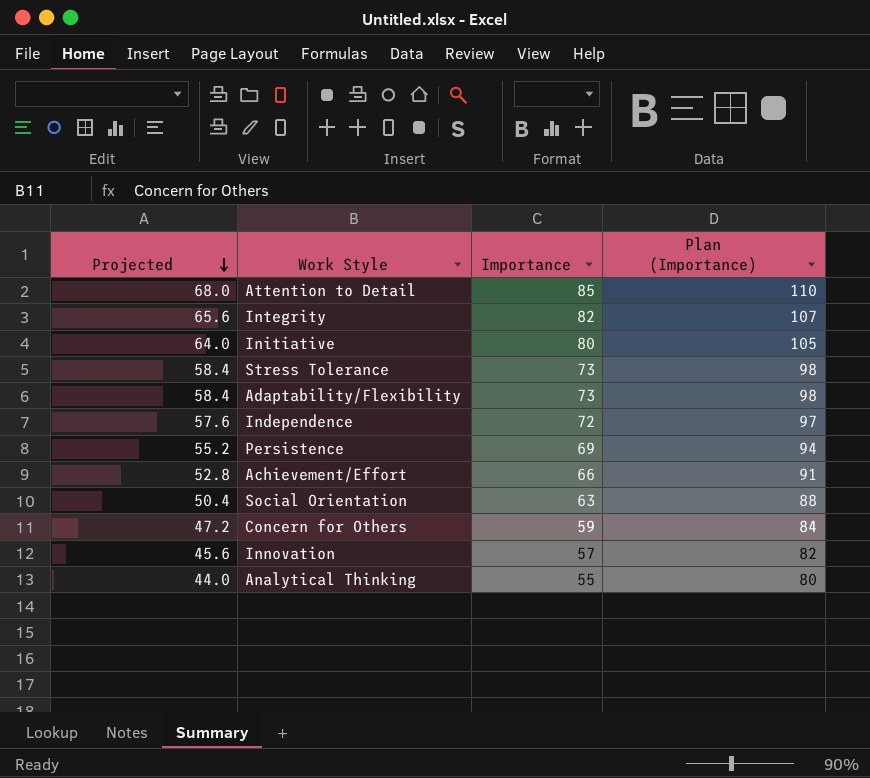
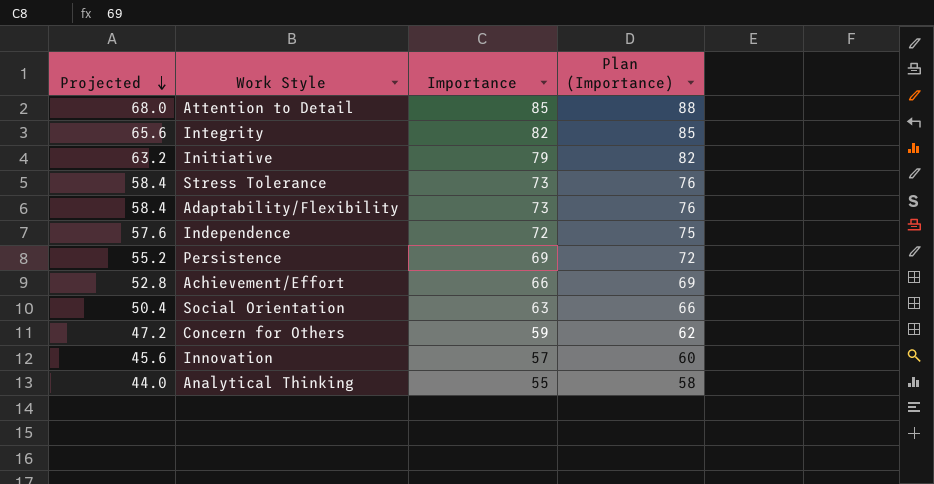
column Plan (Importance) | formula: [Importance] + 25 -> [Importance] + 3
Initiative | Projected: 64.0 -> 63.2
Initiative | Importance: 80 -> 79

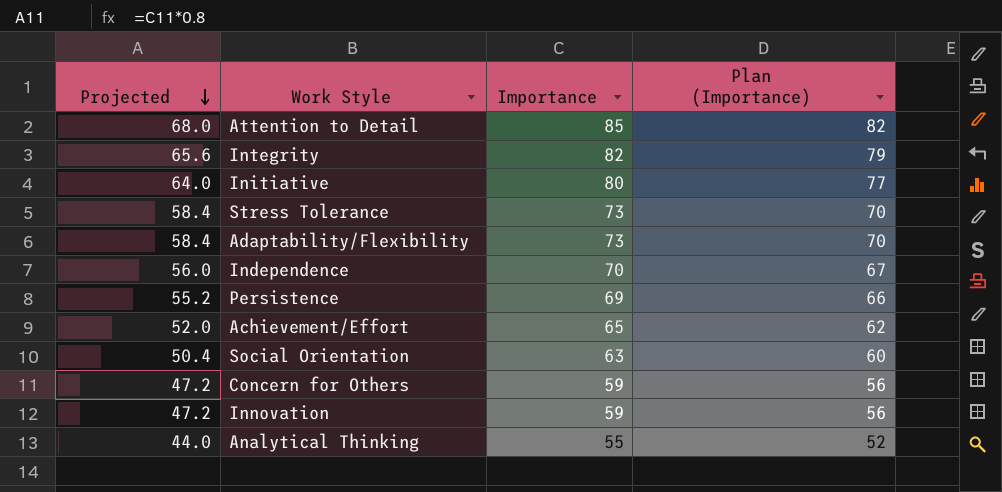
column Plan (Importance) | formula: [Importance] + 3 -> [Importance] - 3
Initiative | Projected: 63.2 -> 64.0
Initiative | Importance: 79 -> 80
Independence | Projected: 57.6 -> 56.0
Independence | Importance: 72 -> 70
Achievement/Effort | Projected: 52.8 -> 52.0
Achievement/Effort | Importance: 66 -> 65
Innovation | Projected: 45.6 -> 47.2
Innovation | Importance: 57 -> 59

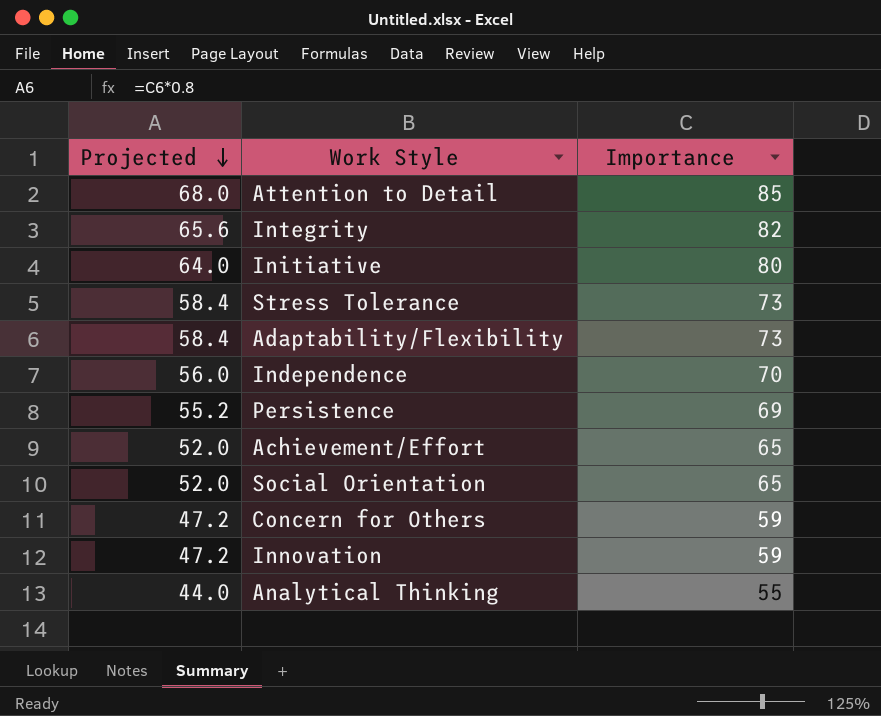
column Plan (Importance) | formula: [Importance] - 3 -> none
Social Orientation | Projected: 50.4 -> 52.0
Social Orientation | Importance: 63 -> 65

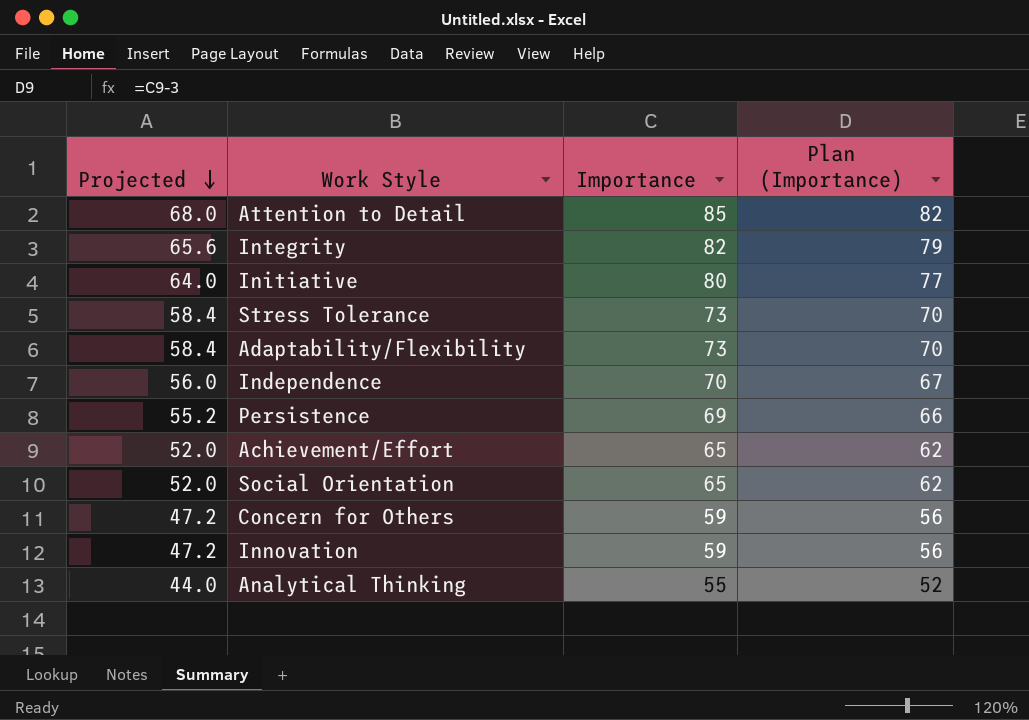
column Plan (Importance) | formula: none -> [Importance] - 3

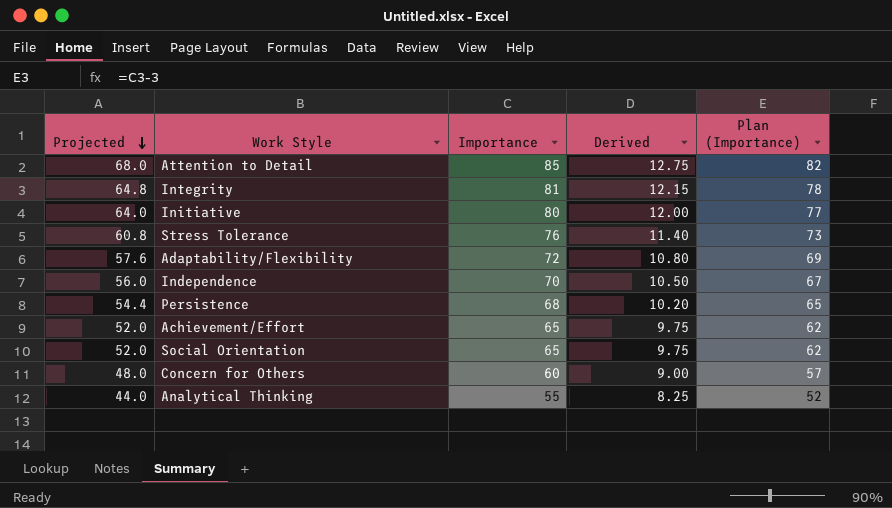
column Derived | formula: none -> [Importance] * 0.15
row Innovation: 47.2 | 59 | 56 -> none
Integrity | Projected: 65.6 -> 64.8
Integrity | Importance: 82 -> 81
Integrity | Plan (Importance): 79 -> 78
Stress Tolerance | Projected: 58.4 -> 60.8
Stress Tolerance | Importance: 73 -> 76
Stress Tolerance | Plan (Importance): 70 -> 73
Adaptability/Flexibility | Projected: 58.4 -> 57.6
Adaptability/Flexibility | Importance: 73 -> 72
Adaptability/Flexibility | Plan (Importance): 70 -> 69
Persistence | Projected: 55.2 -> 54.4
Persistence | Importance: 69 -> 68
Persistence | Plan (Importance): 66 -> 65
Concern for Others | Projected: 47.2 -> 48.0
Concern for Others | Importance: 59 -> 60
Concern for Others | Plan (Importance): 56 -> 57

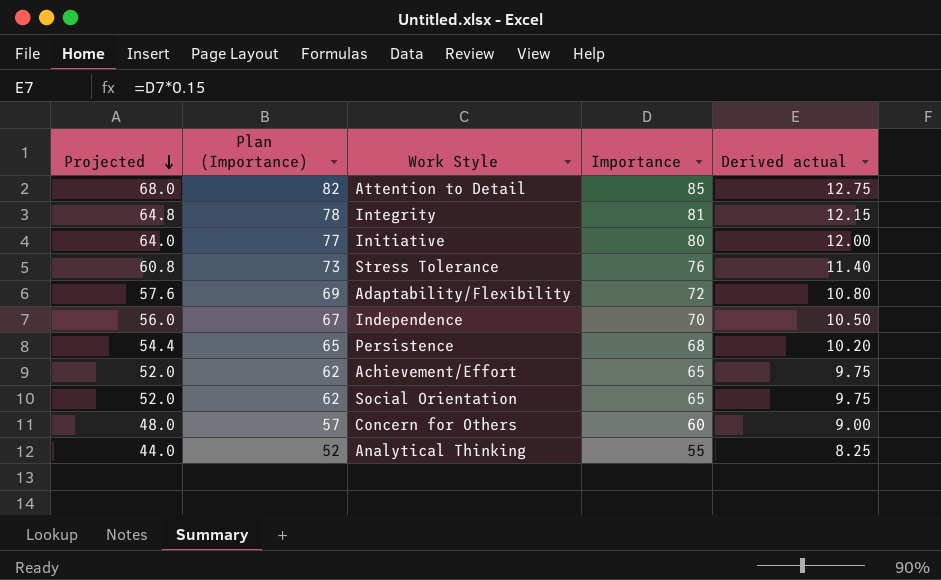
column Plan (Importance) | position: 5 -> 2
column name: Derived -> Derived actual

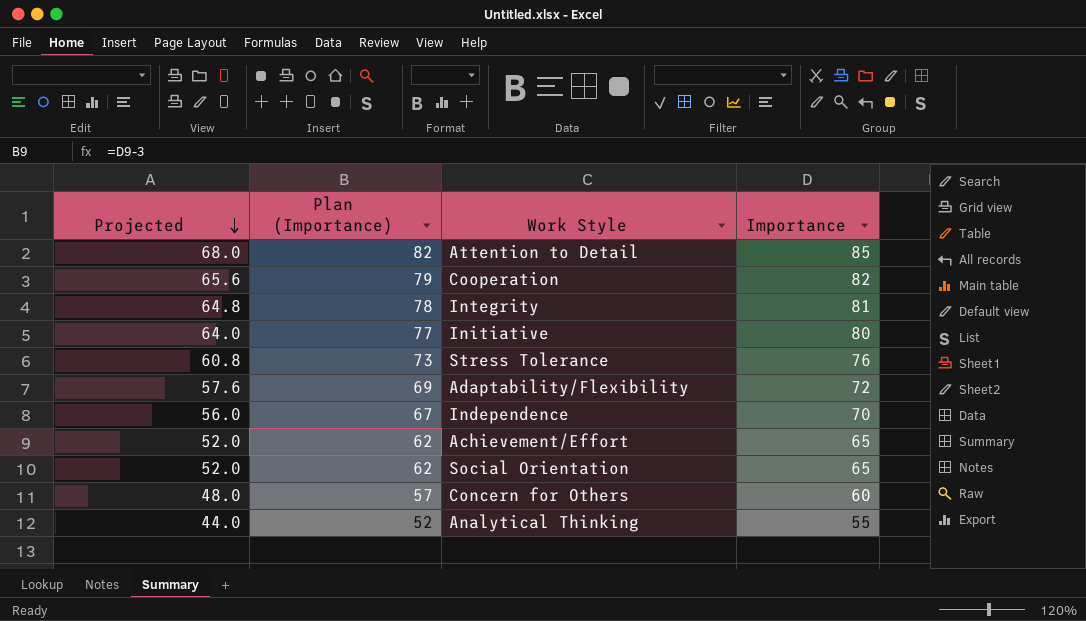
column Derived actual | formula: [Importance] * 0.15 -> none
row Persistence: 54.4 | 65 | 68 | 10.20 -> none
row Cooperation: none -> 65.6 | 79 | 82

